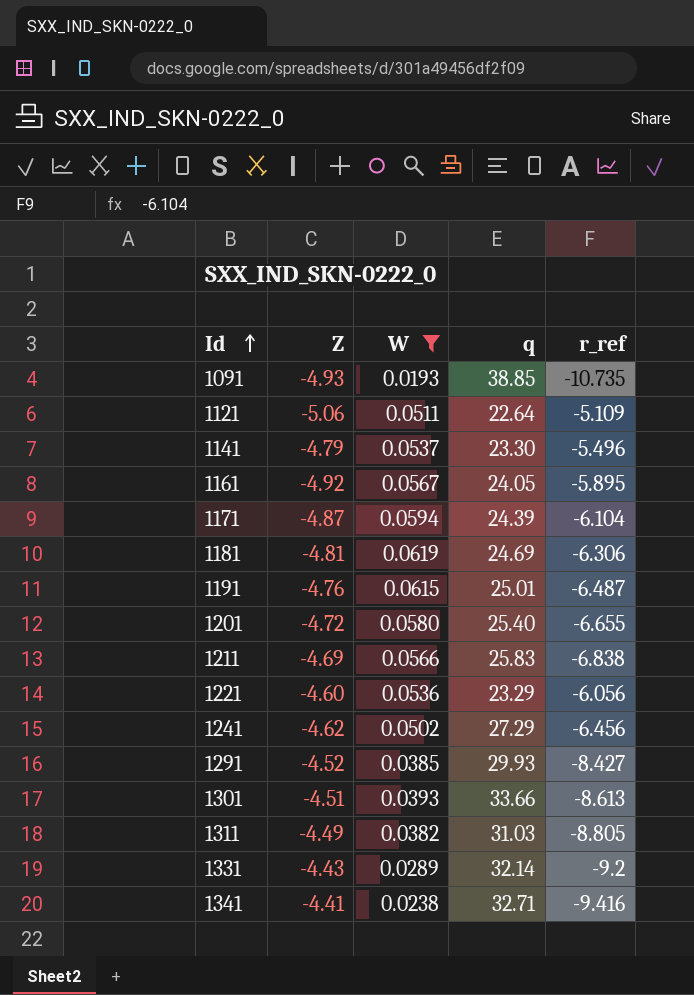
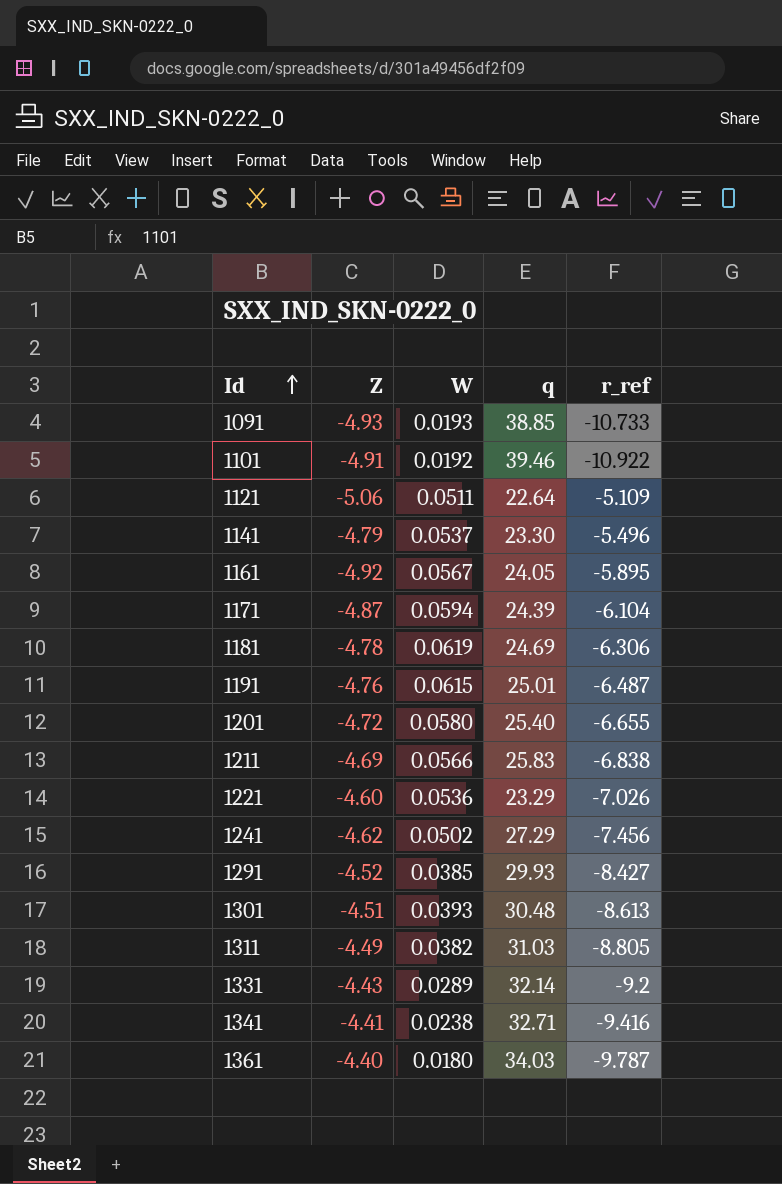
filter: W >= 0.0193 -> none
1091 | r_ref: -10.735 -> -10.733
1181 | Z: -4.81 -> -4.78
1221 | r_ref: -6.056 -> -7.026
1241 | r_ref: -6.456 -> -7.456
1301 | q: 33.66 -> 30.48

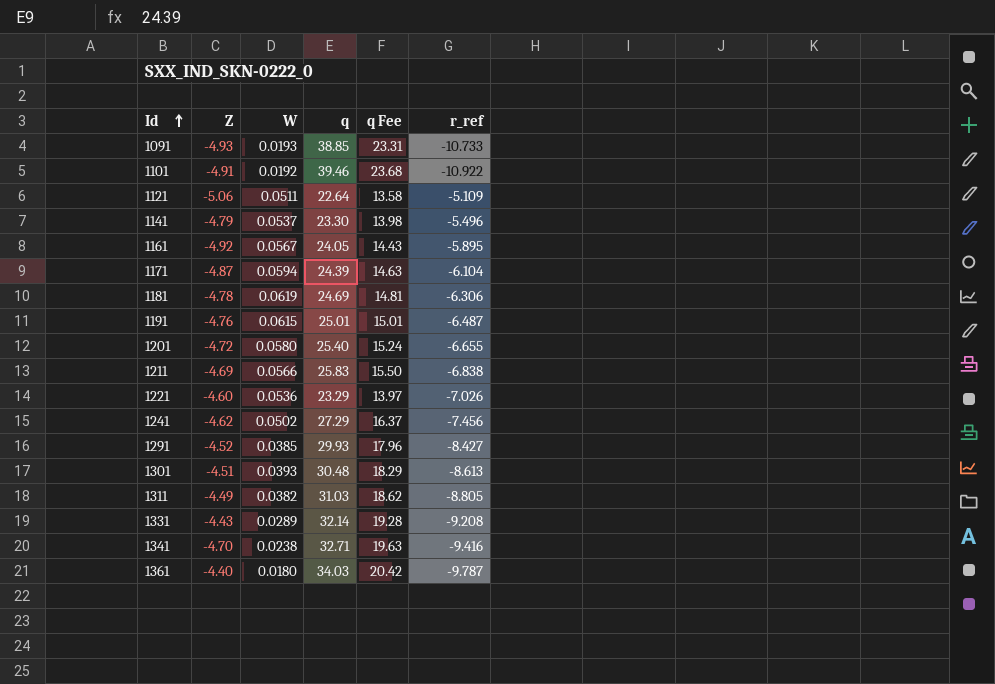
column q Fee | formula: none -> [q] * 0.6
1331 | r_ref: -9.2 -> -9.208
1341 | Z: -4.41 -> -4.70

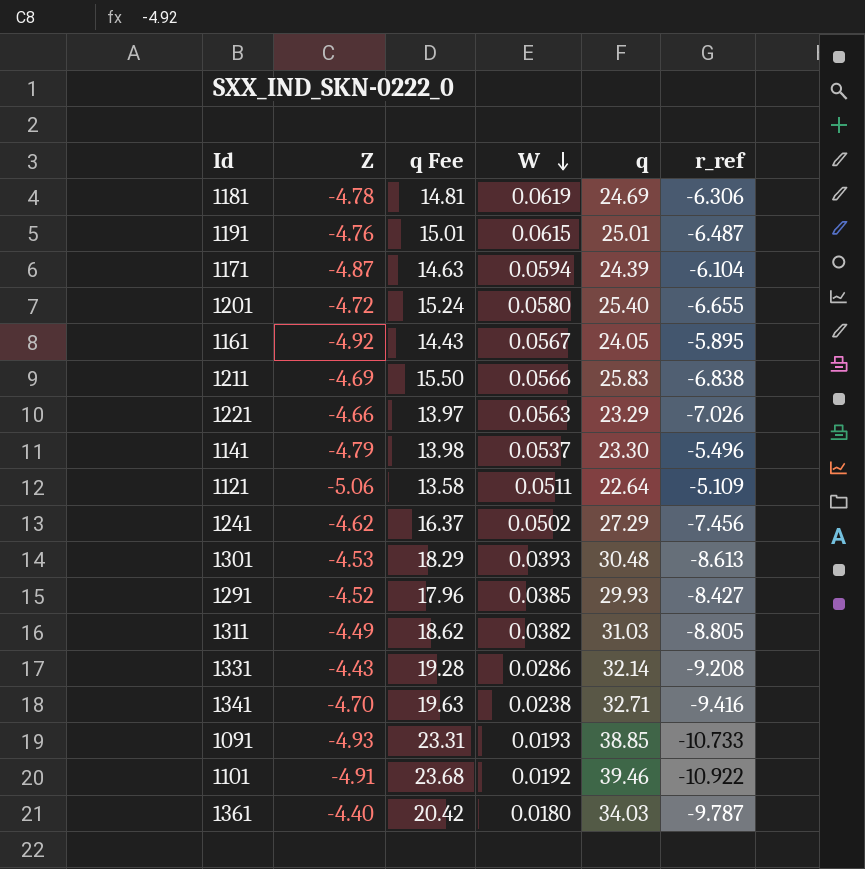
row order: Id ascending -> W descending
column q Fee | position: 5 -> 3
1221 | Z: -4.60 -> -4.66
1221 | W: 0.0536 -> 0.0563
1301 | Z: -4.51 -> -4.53
1331 | W: 0.0289 -> 0.0286

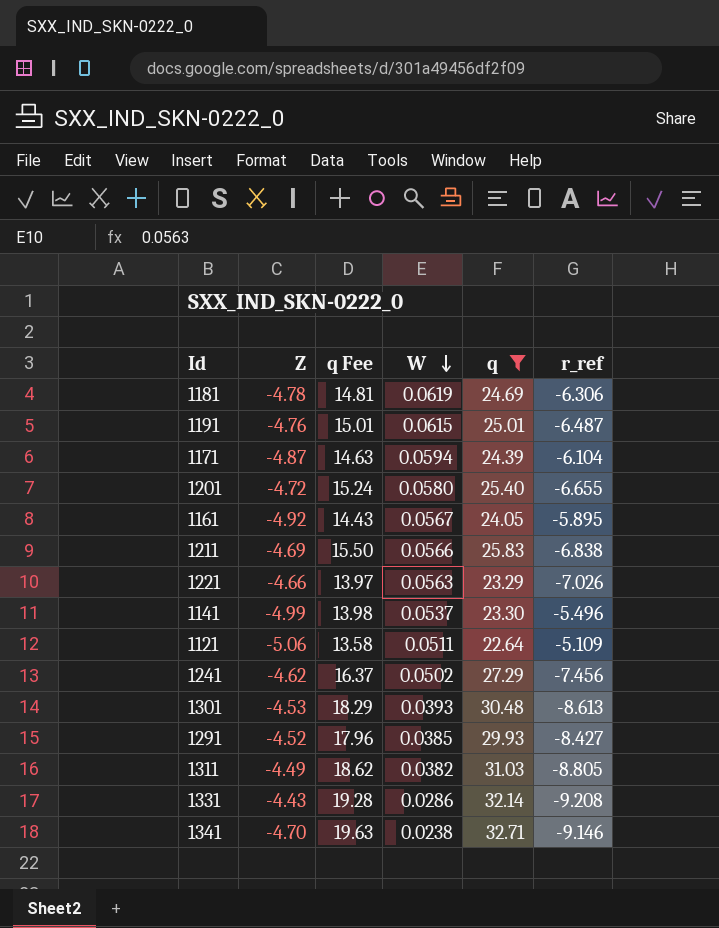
filter: none -> q <= 32.71
1141 | Z: -4.79 -> -4.99
1341 | r_ref: -9.416 -> -9.146

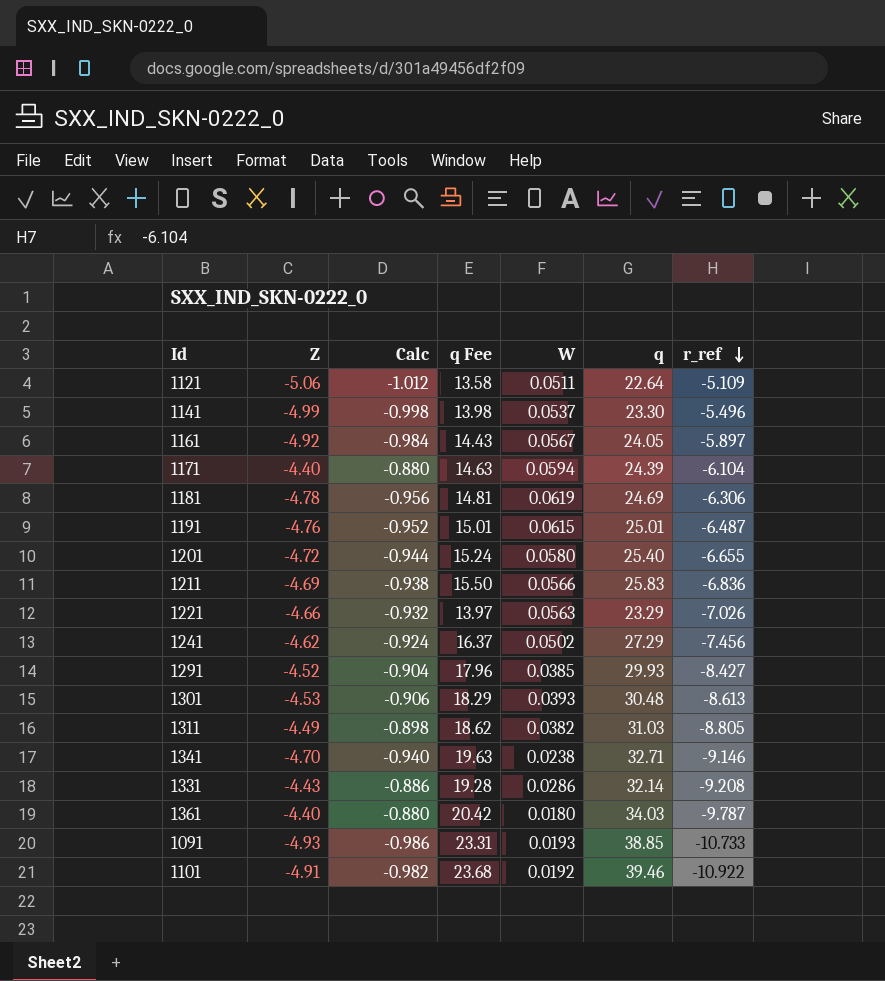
filter: q <= 32.71 -> none
row order: W descending -> r_ref descending
column Calc | formula: none -> [Z] * 0.2
1161 | r_ref: -5.895 -> -5.897
1171 | Z: -4.87 -> -4.40
1211 | r_ref: -6.838 -> -6.836

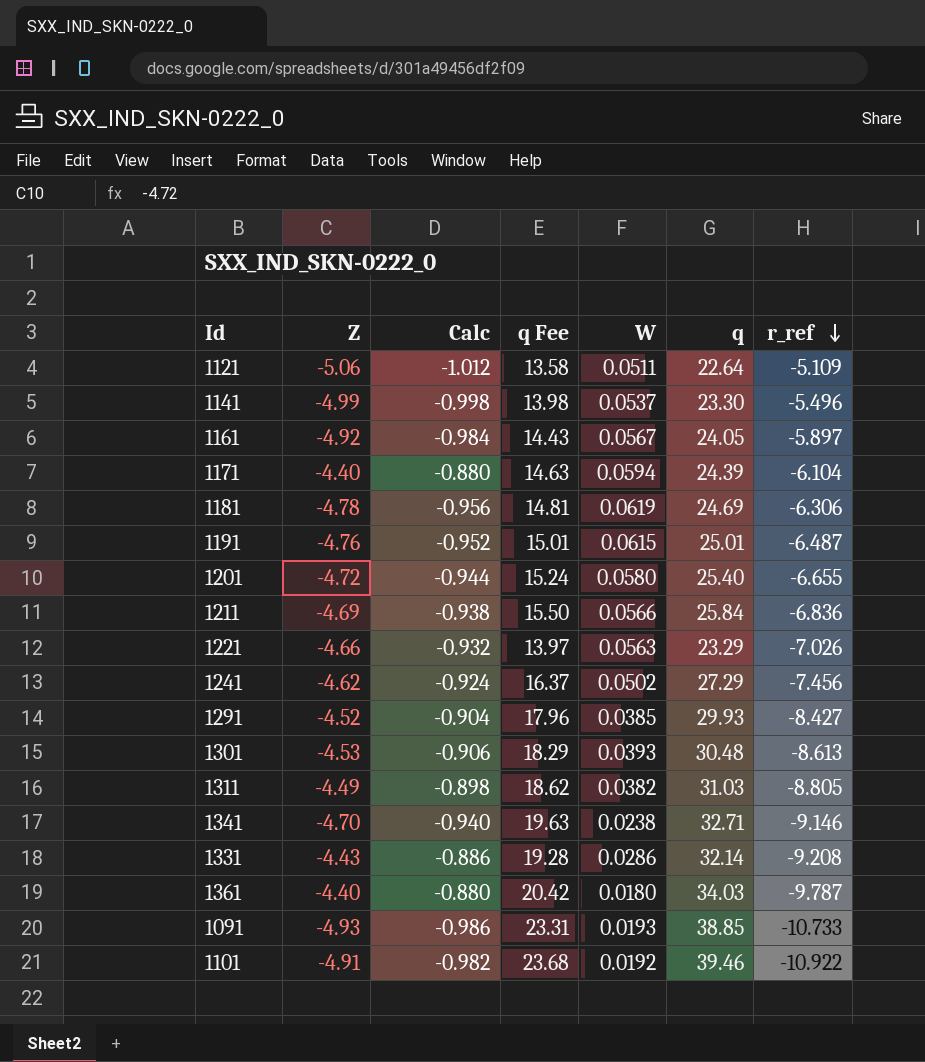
1211 | q: 25.83 -> 25.84

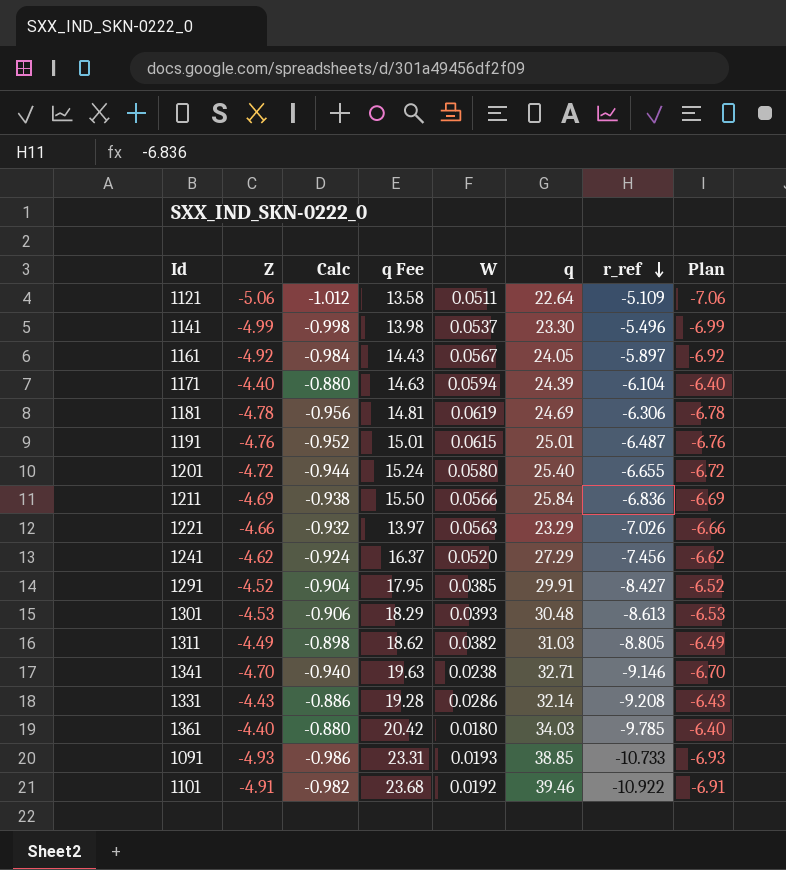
column Plan | formula: none -> [Z] - 2
1241 | W: 0.0502 -> 0.0520
1291 | q Fee: 17.96 -> 17.95
1291 | q: 29.93 -> 29.91
1361 | r_ref: -9.787 -> -9.785

